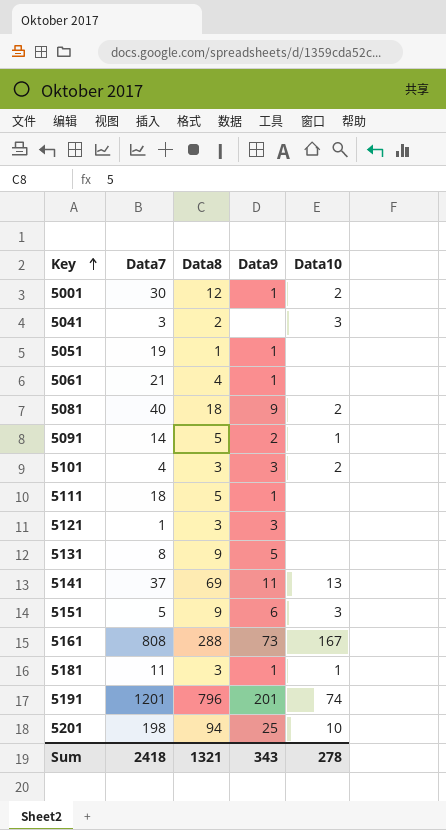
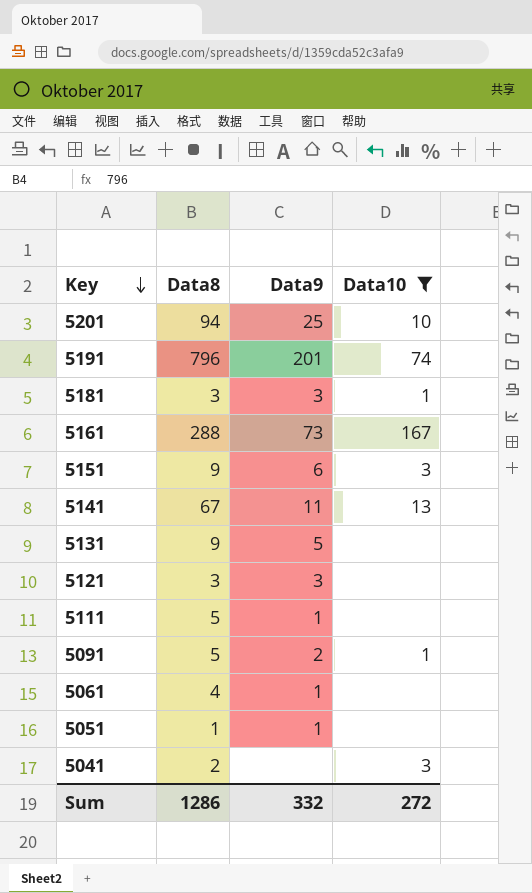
filter: none -> Data10 != 2
row order: Key ascending -> Key descending
column Data7 | position: 2 -> none
5181 | Data9: 1 -> 3
5141 | Data8: 69 -> 67
Sum | Data8: 1321 -> 1286
Sum | Data9: 343 -> 332
Sum | Data10: 278 -> 272

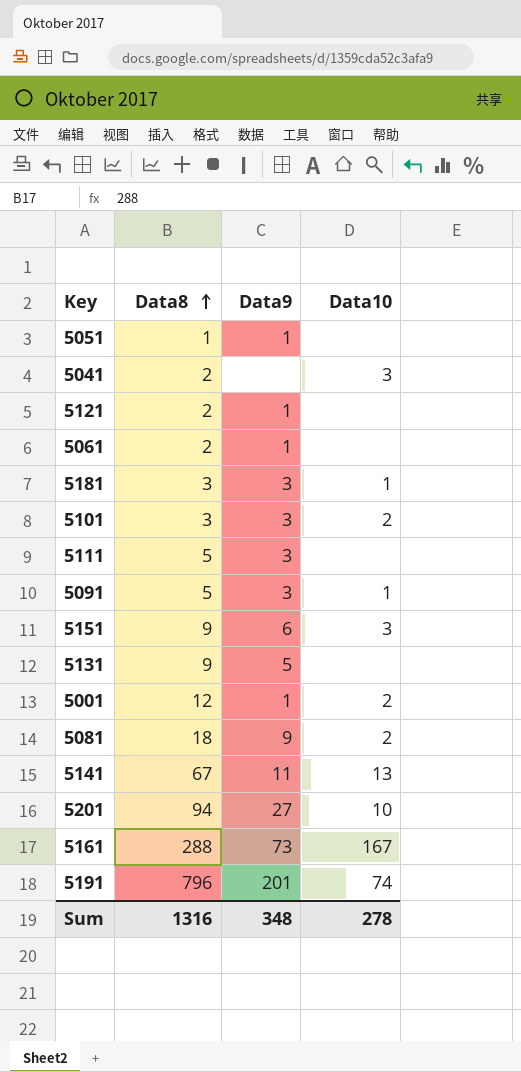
filter: Data10 != 2 -> none
row order: Key descending -> Data8 ascending
5121 | Data8: 3 -> 2
5121 | Data9: 3 -> 1
5061 | Data8: 4 -> 2
5111 | Data9: 1 -> 3
5091 | Data9: 2 -> 3
5201 | Data9: 25 -> 27
Sum | Data8: 1286 -> 1316
Sum | Data9: 332 -> 348
Sum | Data10: 272 -> 278

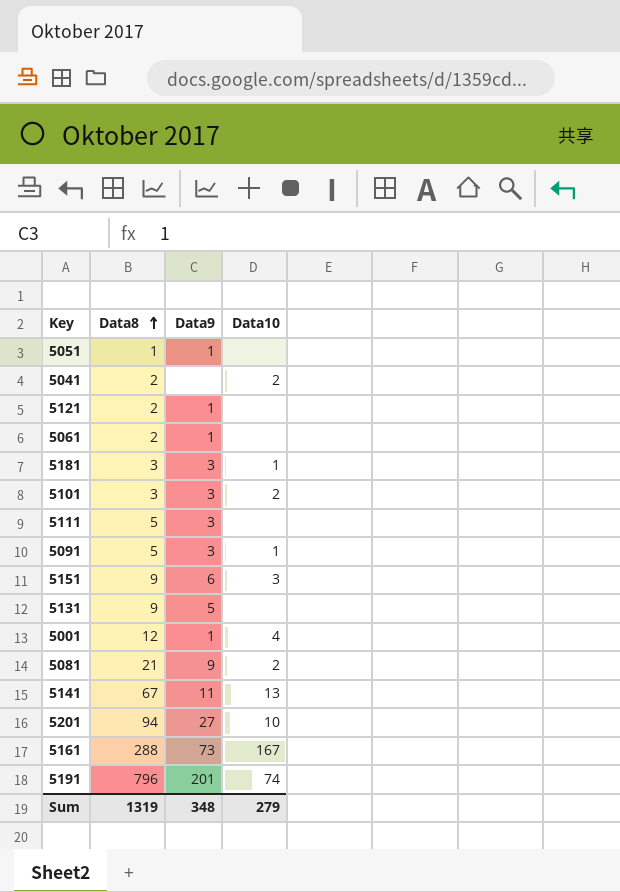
5041 | Data10: 3 -> 2
5001 | Data10: 2 -> 4
5081 | Data8: 18 -> 21
Sum | Data8: 1316 -> 1319
Sum | Data10: 278 -> 279

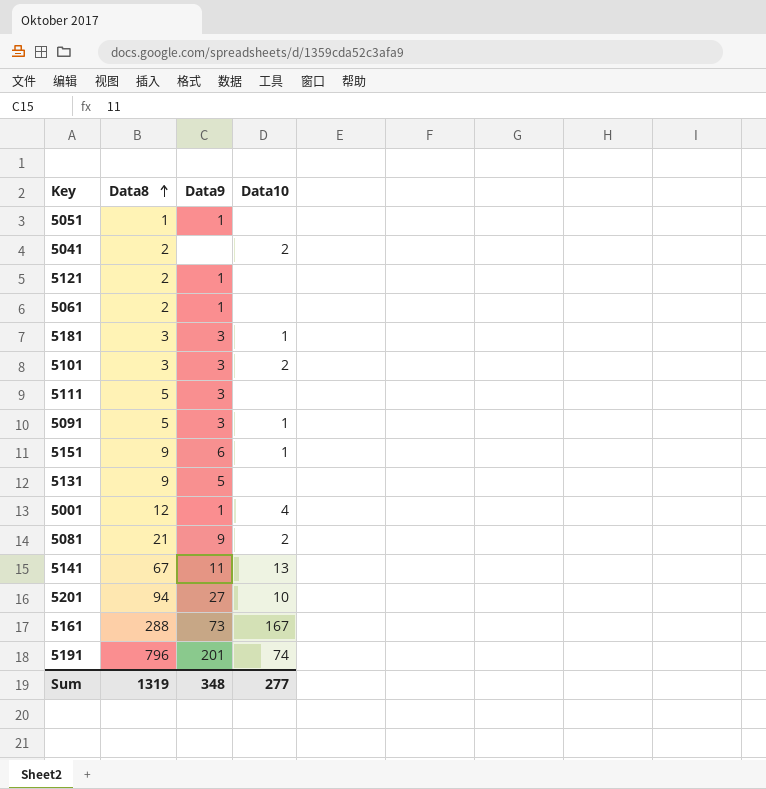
5151 | Data10: 3 -> 1
Sum | Data10: 279 -> 277

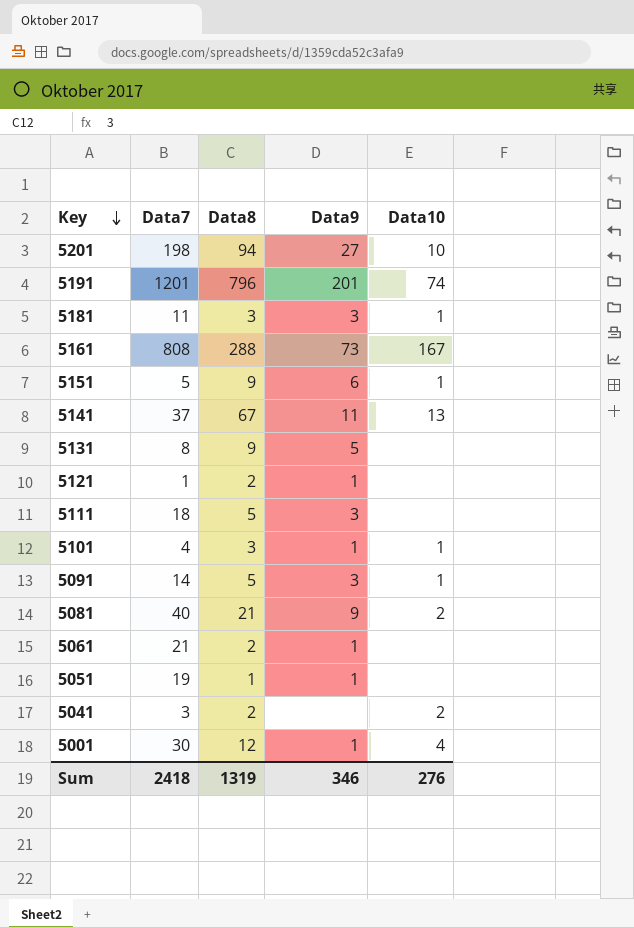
row order: Data8 ascending -> Key descending
column Data7 | position: none -> 2
5101 | Data9: 3 -> 1
5101 | Data10: 2 -> 1
Sum | Data9: 348 -> 346
Sum | Data10: 277 -> 276

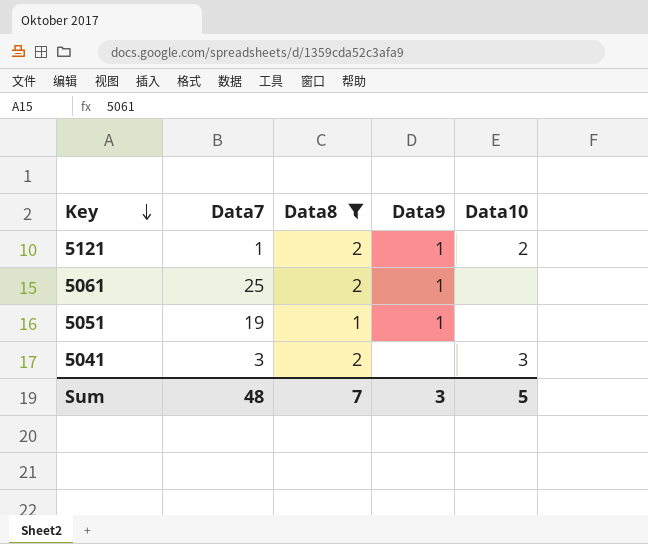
filter: none -> Data8 <= 2
5121 | Data10: none -> 2
5061 | Data7: 21 -> 25
5041 | Data10: 2 -> 3
Sum | Data7: 2418 -> 48
Sum | Data8: 1319 -> 7
Sum | Data9: 346 -> 3
Sum | Data10: 276 -> 5

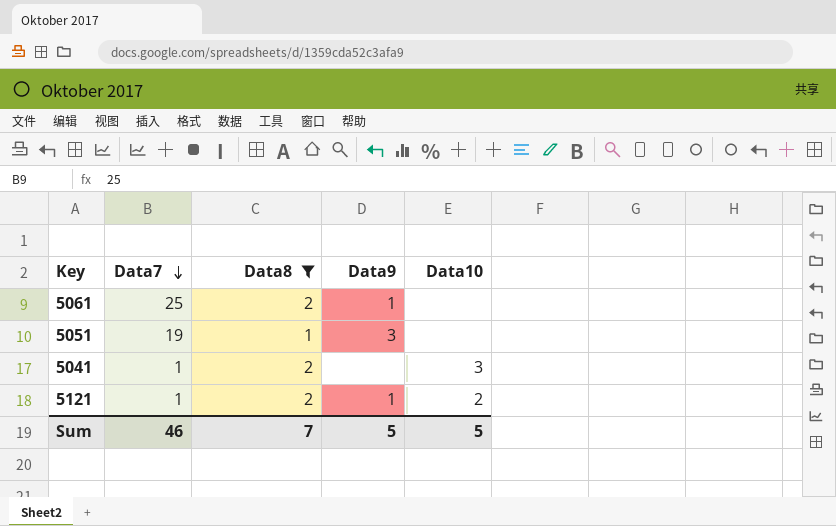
row order: Key descending -> Data7 descending
5051 | Data9: 1 -> 3
5041 | Data7: 3 -> 1
Sum | Data7: 48 -> 46
Sum | Data9: 3 -> 5

